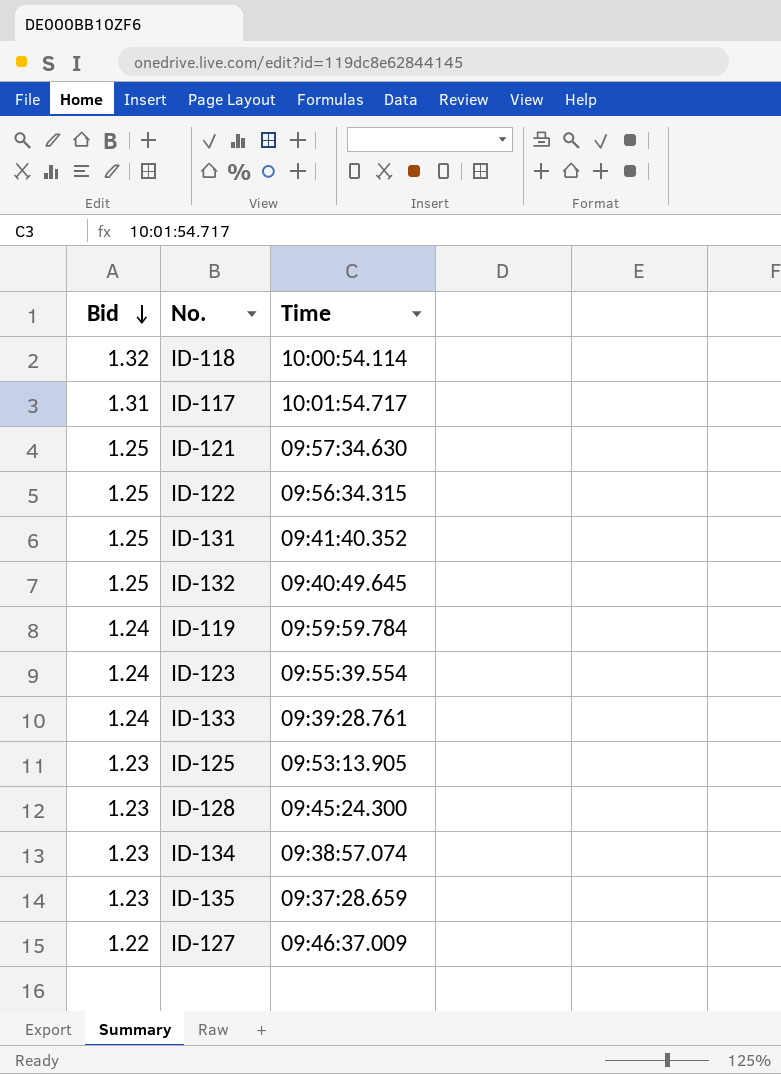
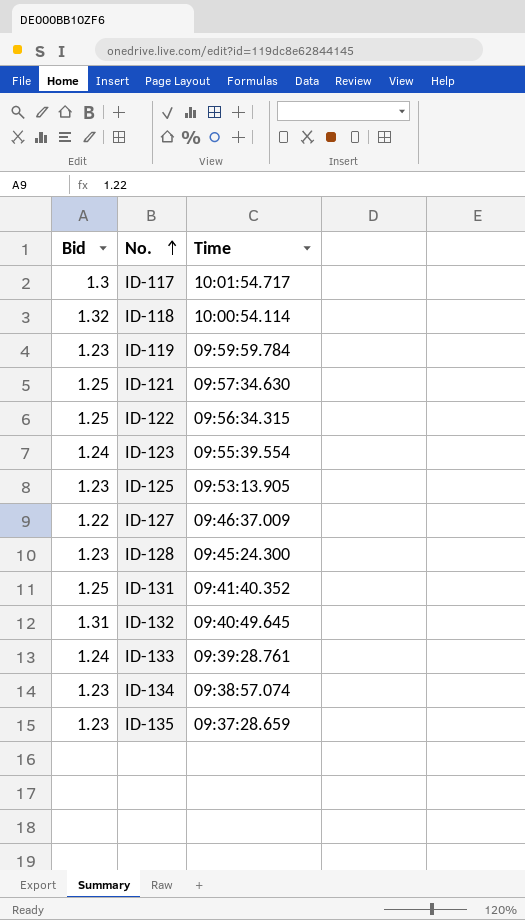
row order: Bid descending -> No. ascending
ID-117 | Bid: 1.31 -> 1.3
ID-119 | Bid: 1.24 -> 1.23
ID-132 | Bid: 1.25 -> 1.31

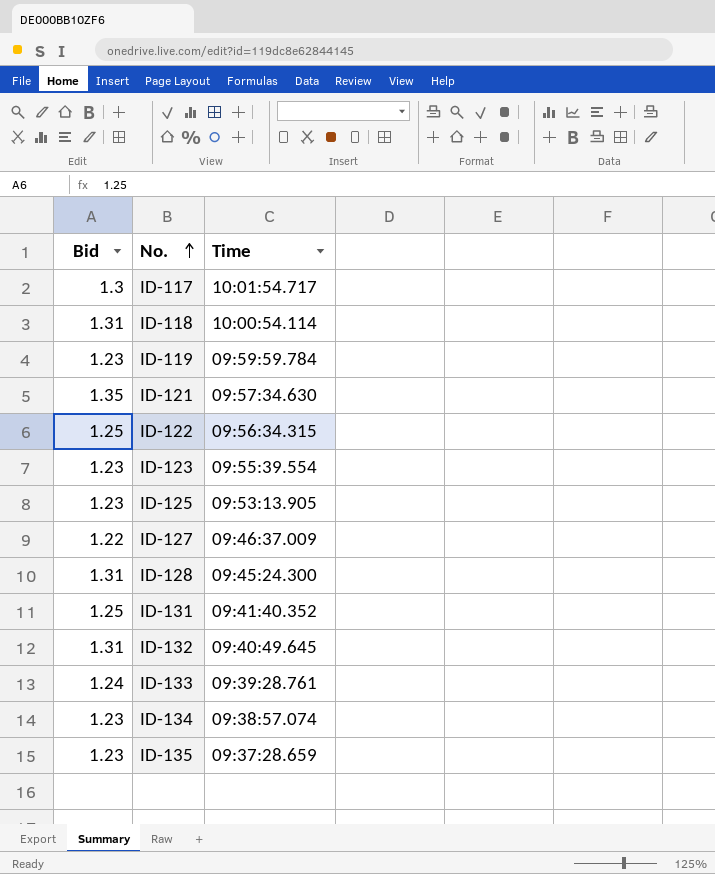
ID-118 | Bid: 1.32 -> 1.31
ID-121 | Bid: 1.25 -> 1.35
ID-123 | Bid: 1.24 -> 1.23
ID-128 | Bid: 1.23 -> 1.31

